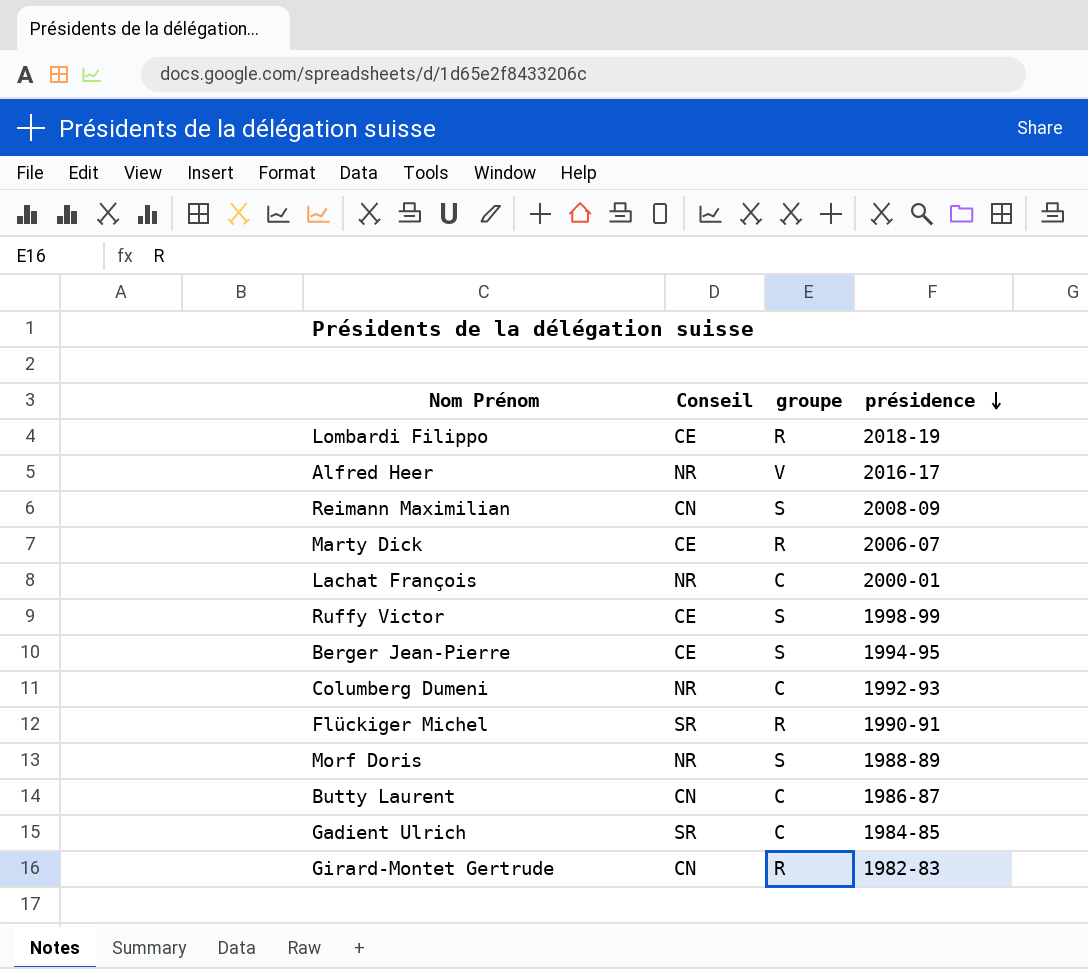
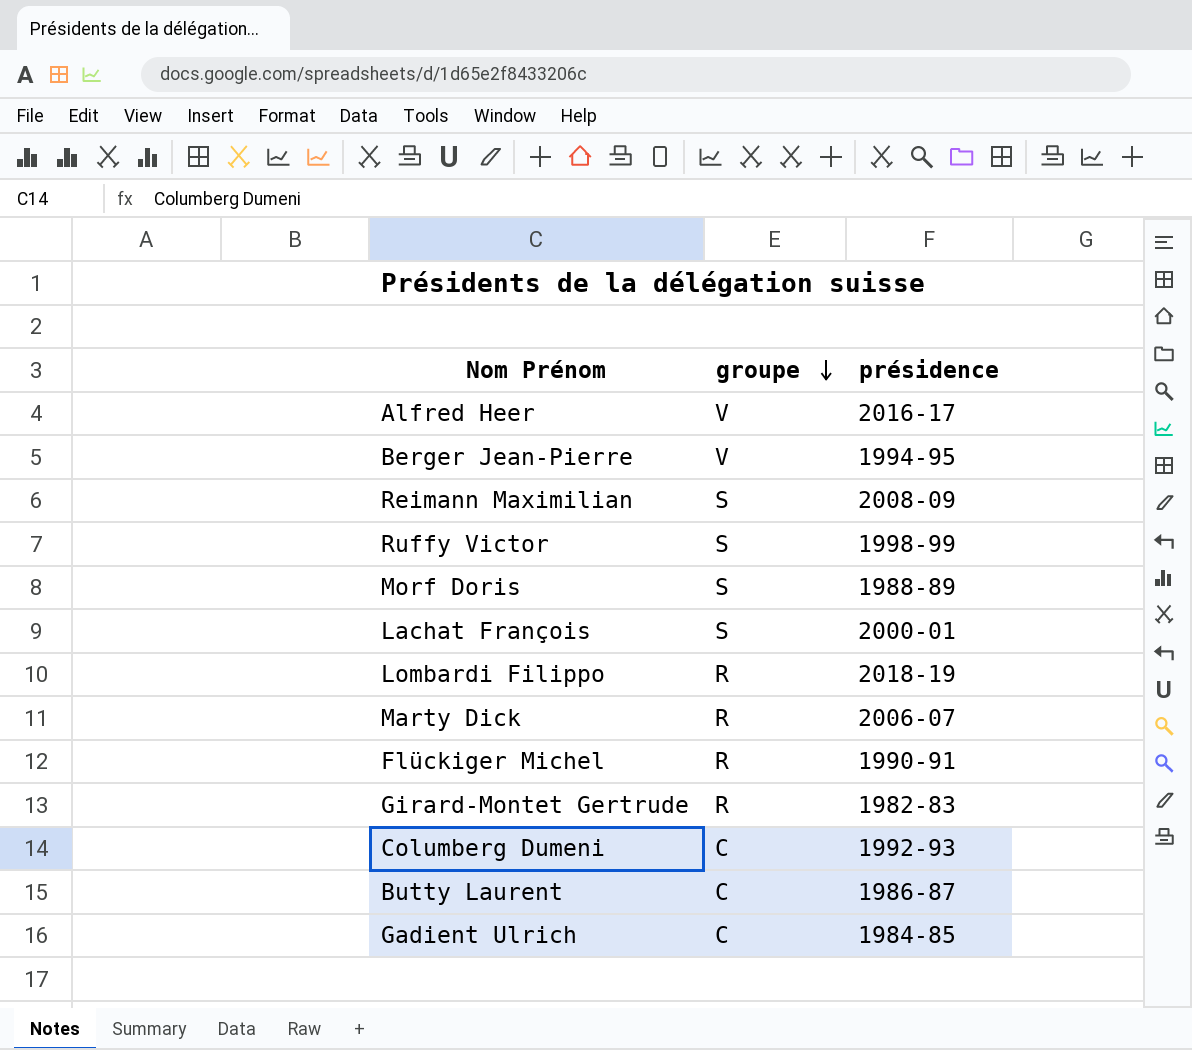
row order: présidence descending -> groupe descending
column Conseil | position: 2 -> none
Berger Jean-Pierre | groupe: S -> V
Lachat François | groupe: C -> S

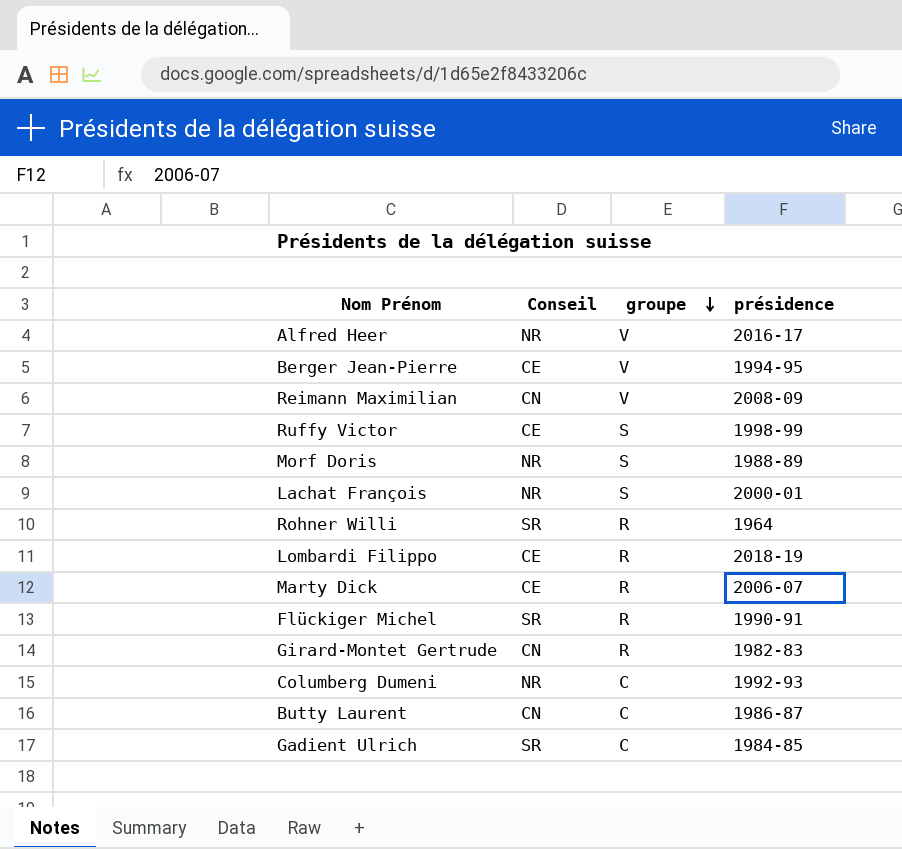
column Conseil | position: none -> 2
Reimann Maximilian | groupe: S -> V
row Rohner Willi: none -> SR | R | 1964

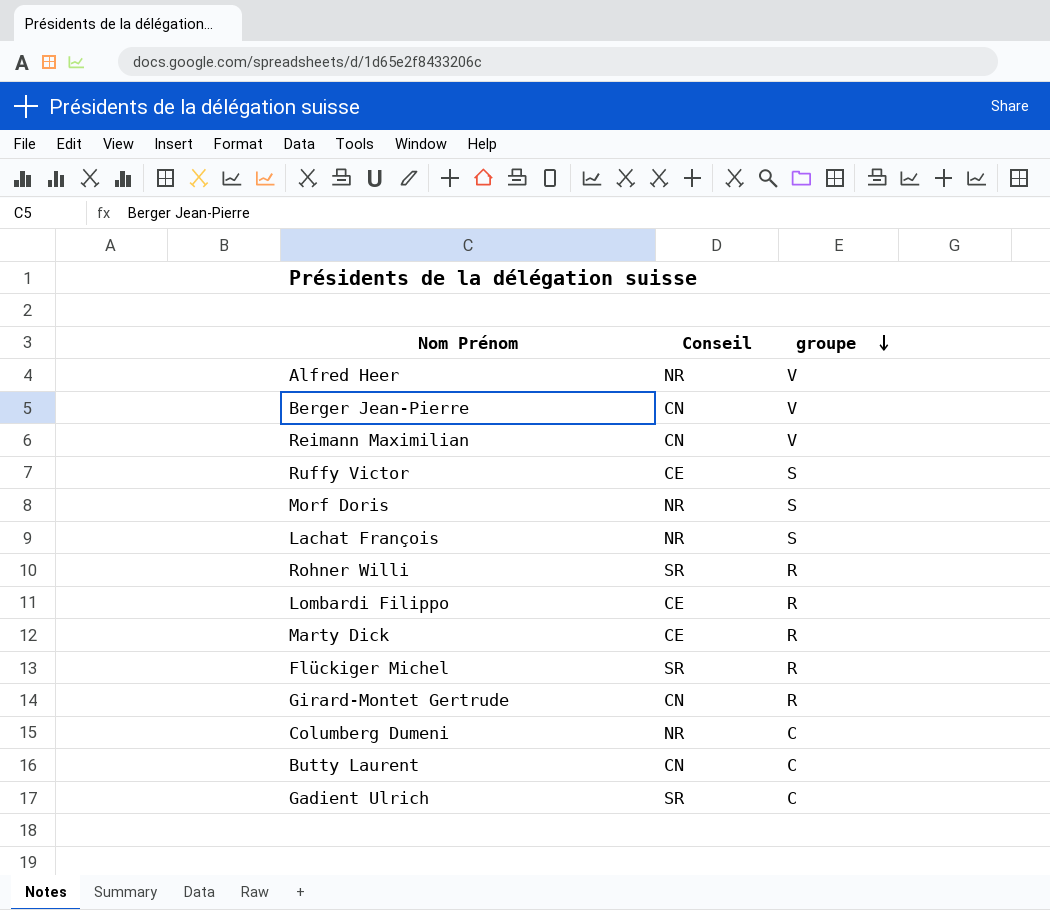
column présidence | position: 4 -> none
Berger Jean-Pierre | Conseil: CE -> CN

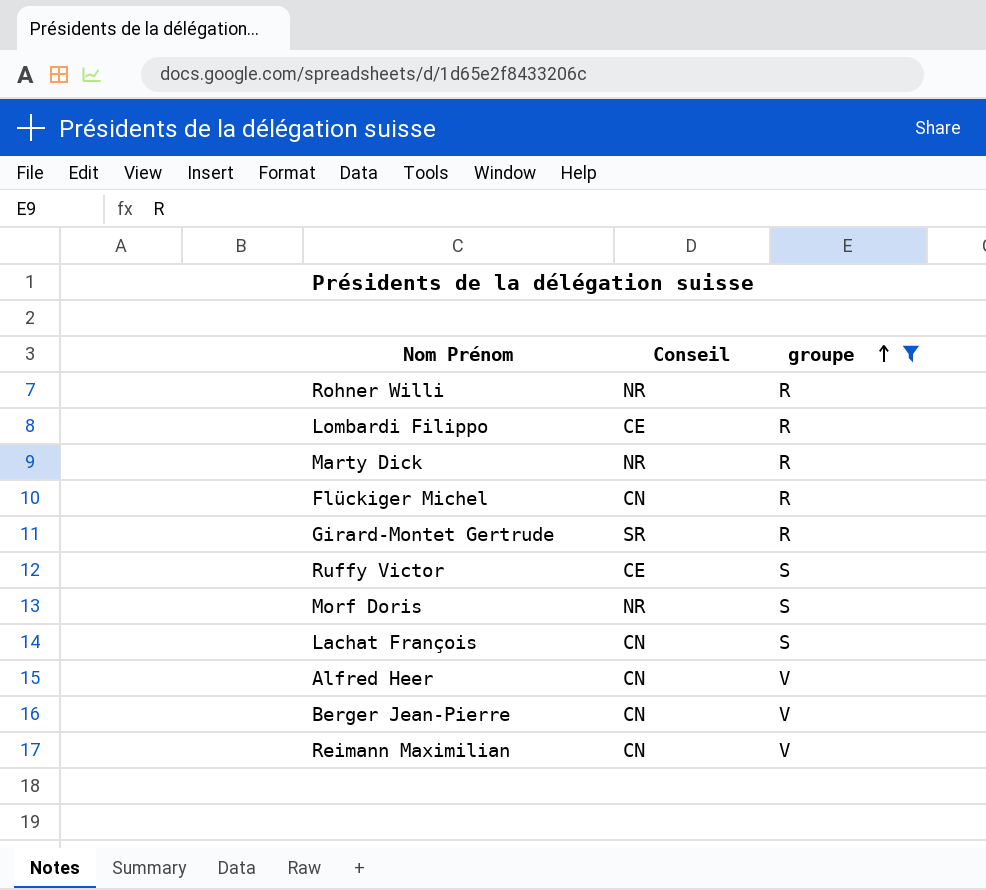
filter: none -> groupe != C
row order: groupe descending -> groupe ascending
Rohner Willi | Conseil: SR -> NR
Marty Dick | Conseil: CE -> NR
Flückiger Michel | Conseil: SR -> CN
Girard-Montet Gertrude | Conseil: CN -> SR
Lachat François | Conseil: NR -> CN
Alfred Heer | Conseil: NR -> CN

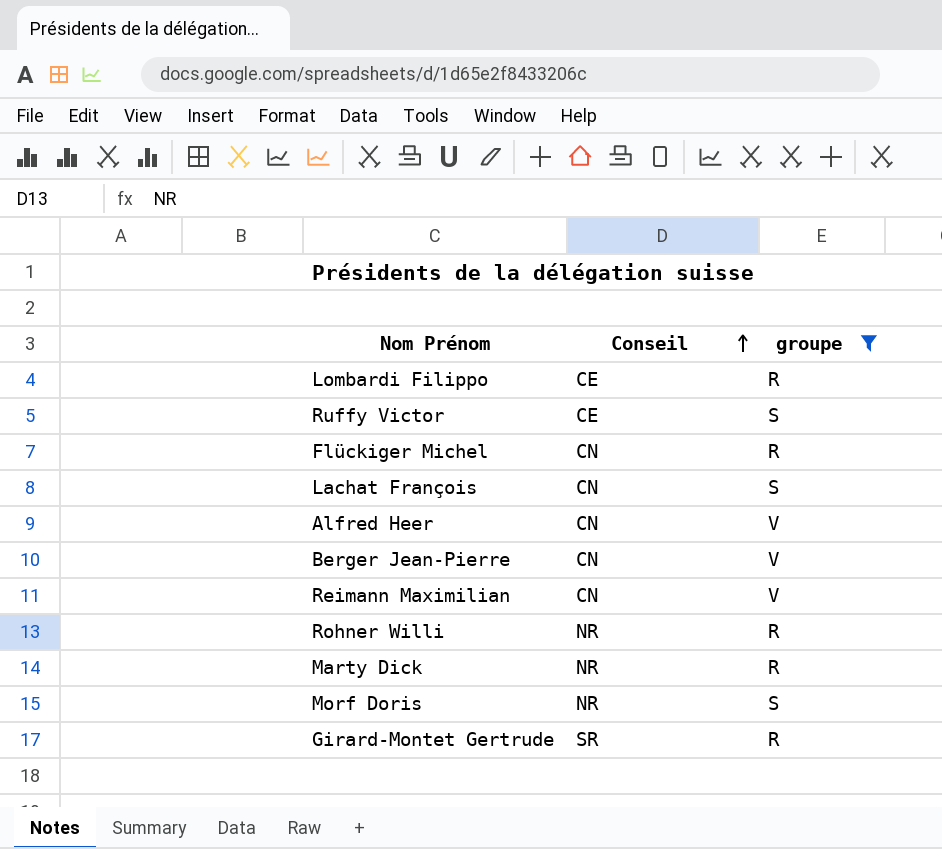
row order: groupe ascending -> Conseil ascending

